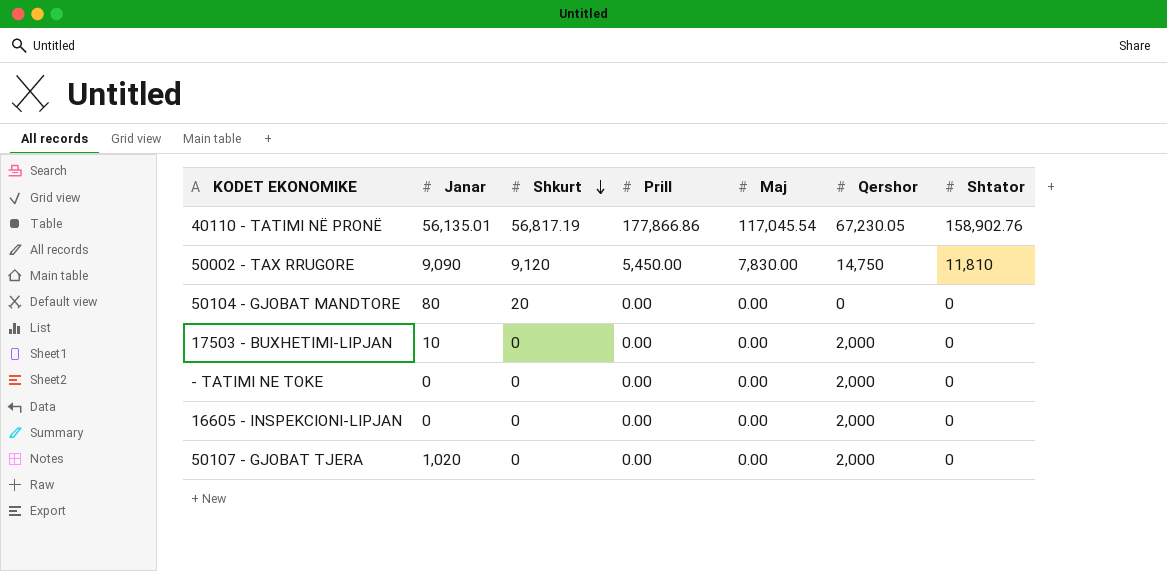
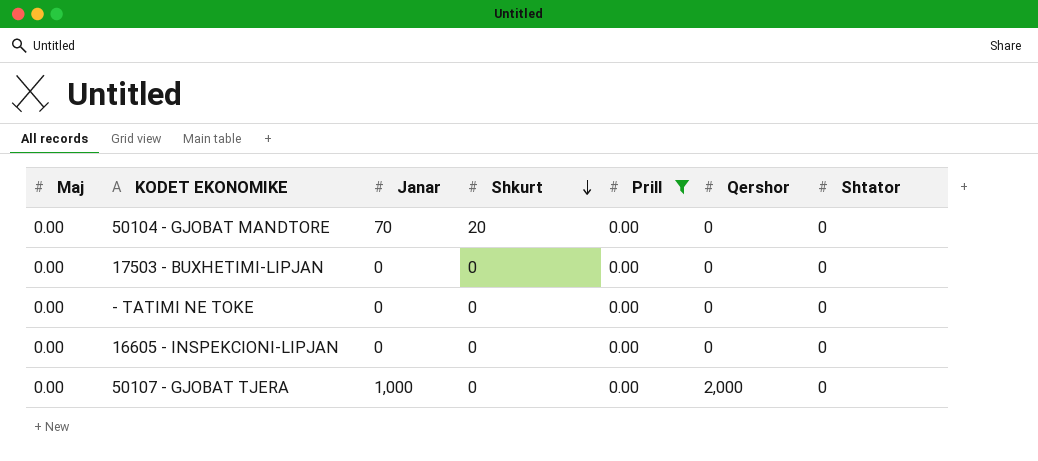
filter: none -> Prill = 0.00
column Maj | position: 5 -> 1
50104 - GJOBAT MANDTORE | Janar: 80 -> 70
17503 - BUXHETIMI-LIPJAN | Janar: 10 -> 0
17503 - BUXHETIMI-LIPJAN | Qershor: 2,000 -> 0
- TATIMI NE TOKE | Qershor: 2,000 -> 0
16605 - INSPEKCIONI-LIPJAN | Qershor: 2,000 -> 0
50107 - GJOBAT TJERA | Janar: 1,020 -> 1,000

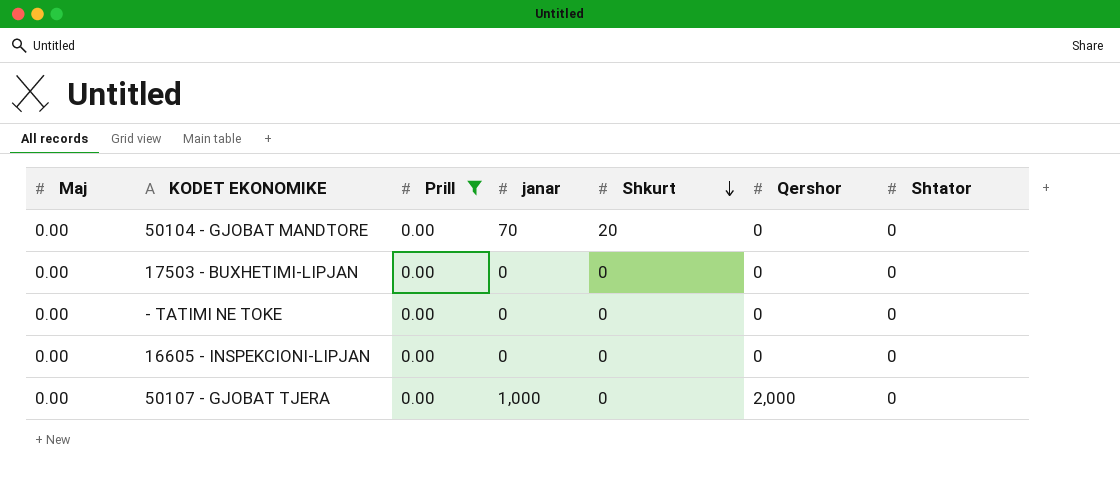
column Prill | position: 5 -> 3
column name: Janar -> janar

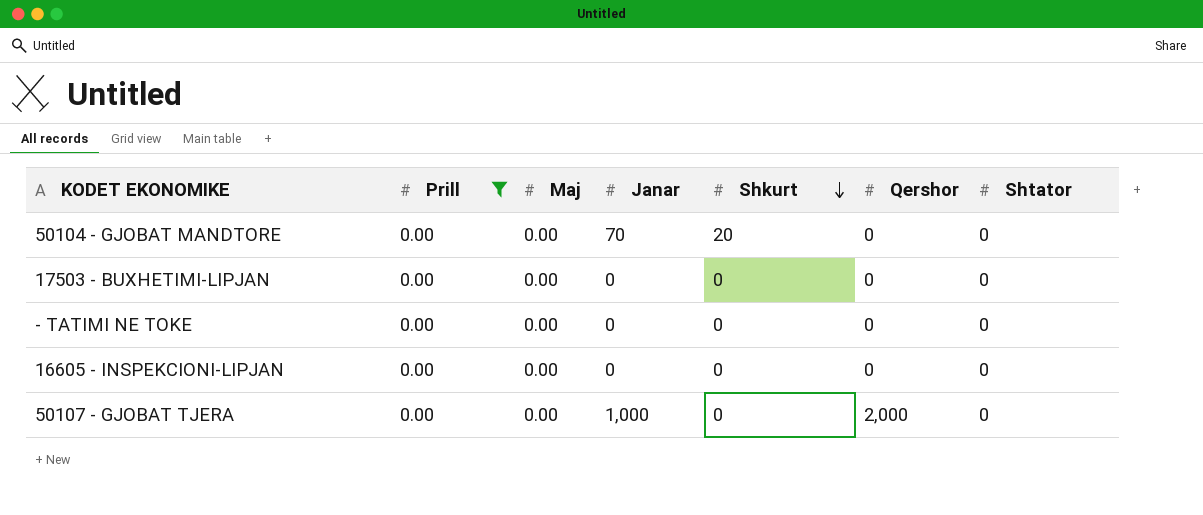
column Maj | position: 1 -> 3
column name: janar -> Janar

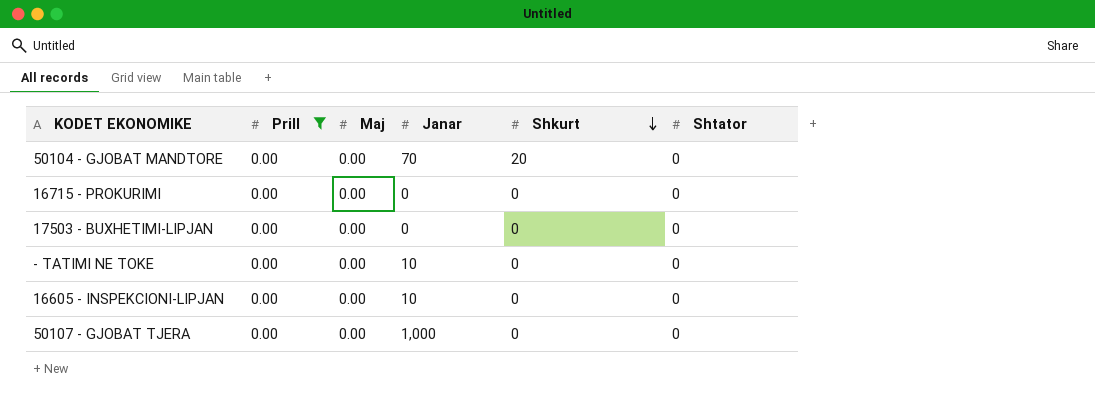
column Qershor | position: 6 -> none
row 16715 - PROKURIMI: none -> 0.00 | 0.00 | 0 | 0 | 0
- TATIMI NE TOKE | Janar: 0 -> 10
16605 - INSPEKCIONI-LIPJAN | Janar: 0 -> 10

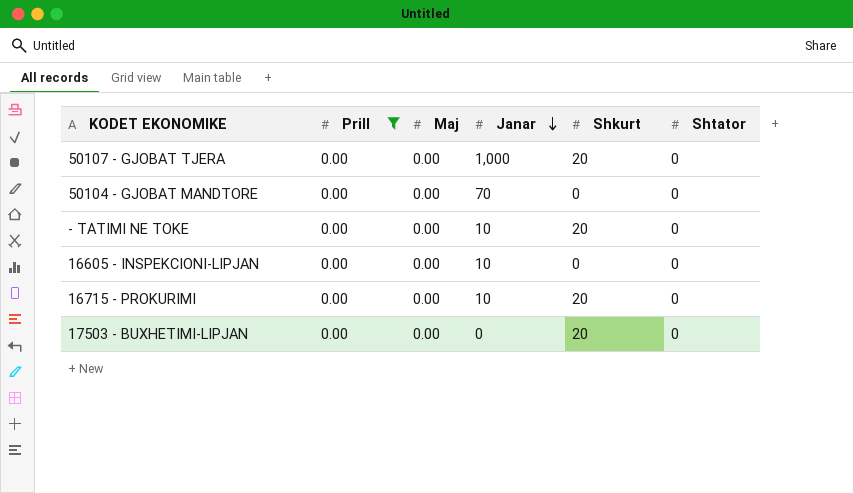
row order: Shkurt descending -> Janar descending
50107 - GJOBAT TJERA | Shkurt: 0 -> 20
50104 - GJOBAT MANDTORE | Shkurt: 20 -> 0
- TATIMI NE TOKE | Shkurt: 0 -> 20
16715 - PROKURIMI | Janar: 0 -> 10
16715 - PROKURIMI | Shkurt: 0 -> 20
17503 - BUXHETIMI-LIPJAN | Shkurt: 0 -> 20

